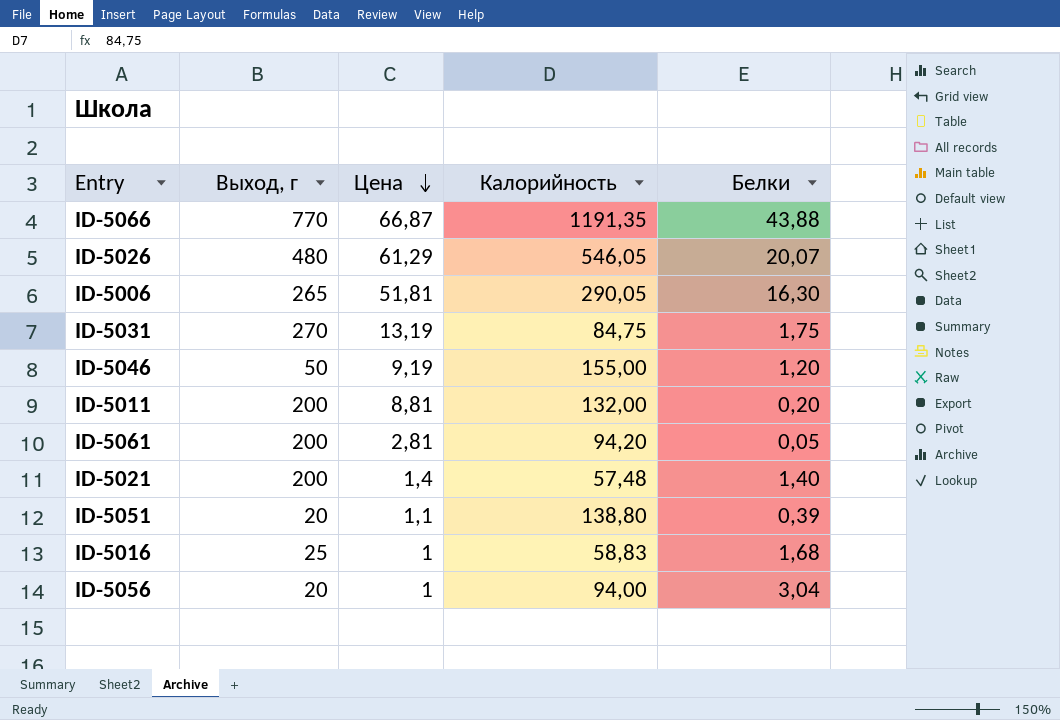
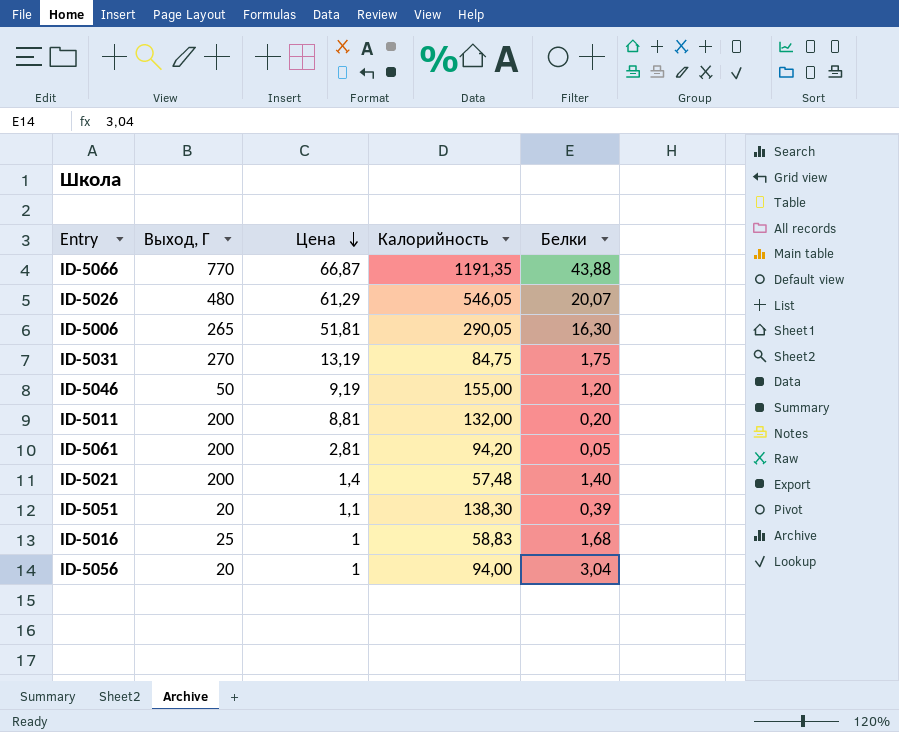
column name: Выход, г -> Выход, Г
ID-5051 | Калорийность: 138,80 -> 138,30

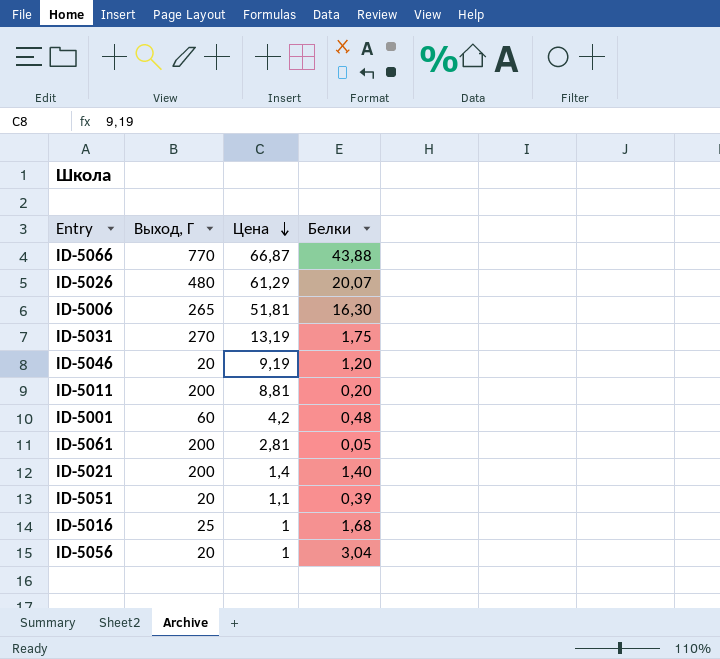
column Калорийность | position: 4 -> none
ID-5046 | Выход, Г: 50 -> 20
row ID-5001: none -> 60 | 4,2 | 0,48

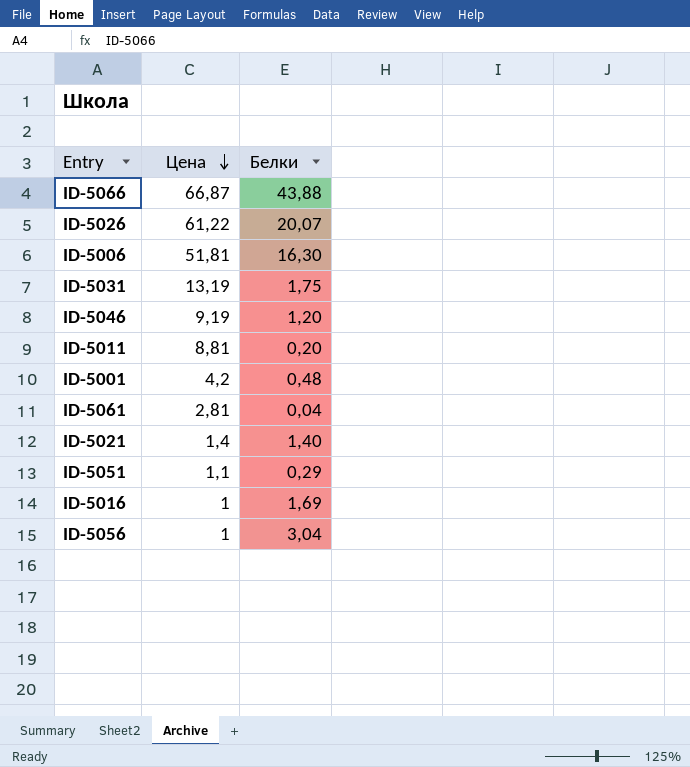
column Выход, Г | position: 2 -> none
ID-5026 | Цена: 61,29 -> 61,22
ID-5061 | Белки: 0,05 -> 0,04
ID-5051 | Белки: 0,39 -> 0,29
ID-5016 | Белки: 1,68 -> 1,69

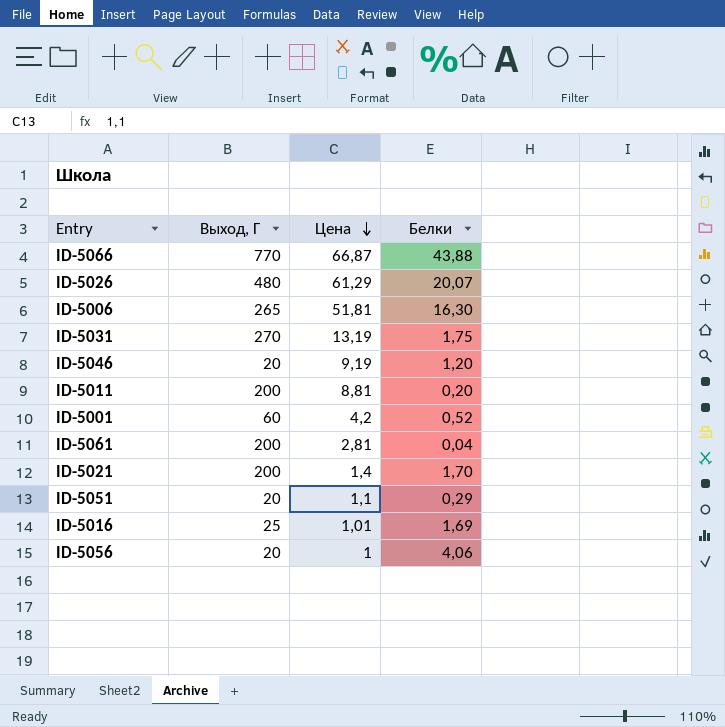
column Выход, Г | position: none -> 2
ID-5026 | Цена: 61,22 -> 61,29
ID-5001 | Белки: 0,48 -> 0,52
ID-5021 | Белки: 1,40 -> 1,70
ID-5016 | Цена: 1 -> 1,01
ID-5056 | Белки: 3,04 -> 4,06

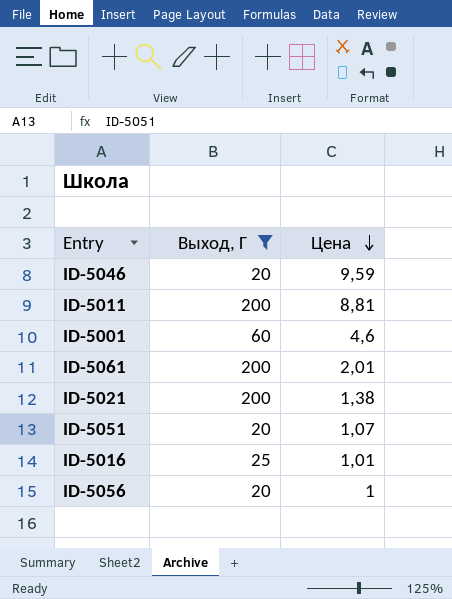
filter: none -> Выход, Г <= 200
column Белки | position: 4 -> none
ID-5046 | Цена: 9,19 -> 9,59
ID-5001 | Цена: 4,2 -> 4,6
ID-5061 | Цена: 2,81 -> 2,01
ID-5021 | Цена: 1,4 -> 1,38
ID-5051 | Цена: 1,1 -> 1,07

